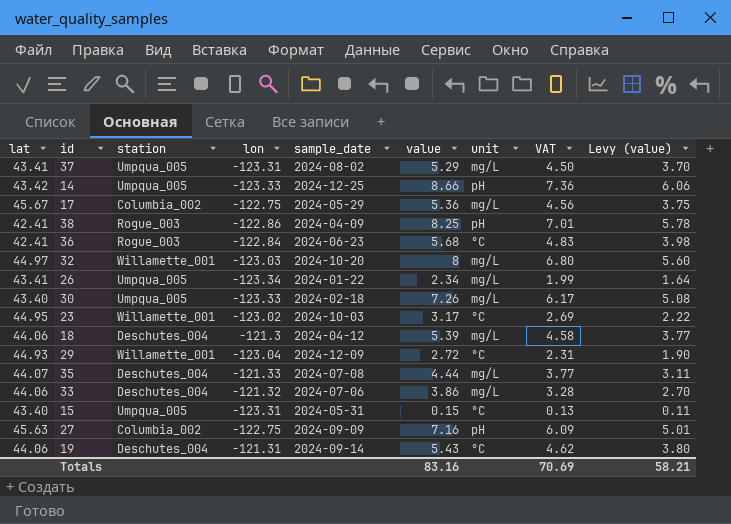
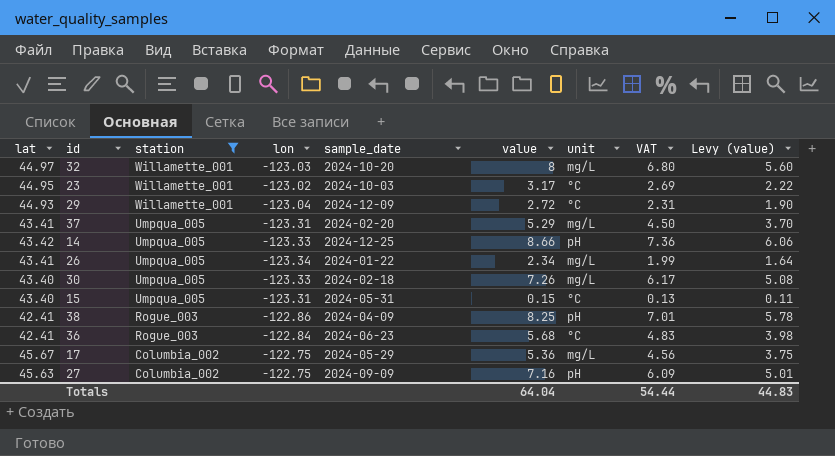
filter: none -> station != Deschutes_004
row order: none -> station descending
37 | sample_date: 2024-08-02 -> 2024-02-20
Totals | value: 83.16 -> 64.04
Totals | VAT: 70.69 -> 54.44
Totals | Levy (value): 58.21 -> 44.83

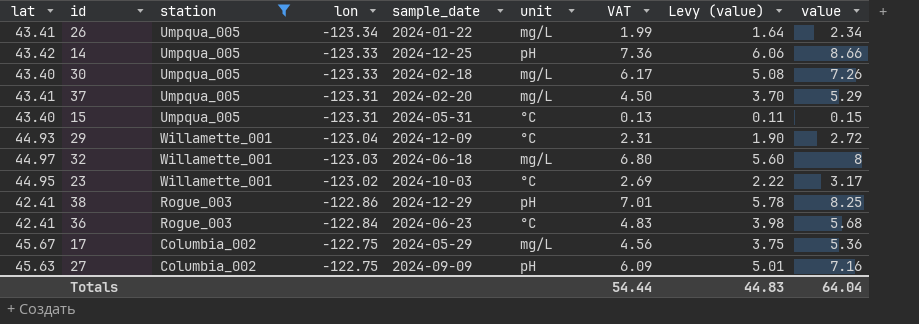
row order: station descending -> lon ascending
column value | position: 6 -> 9
32 | sample_date: 2024-10-20 -> 2024-06-18
38 | sample_date: 2024-04-09 -> 2024-12-29

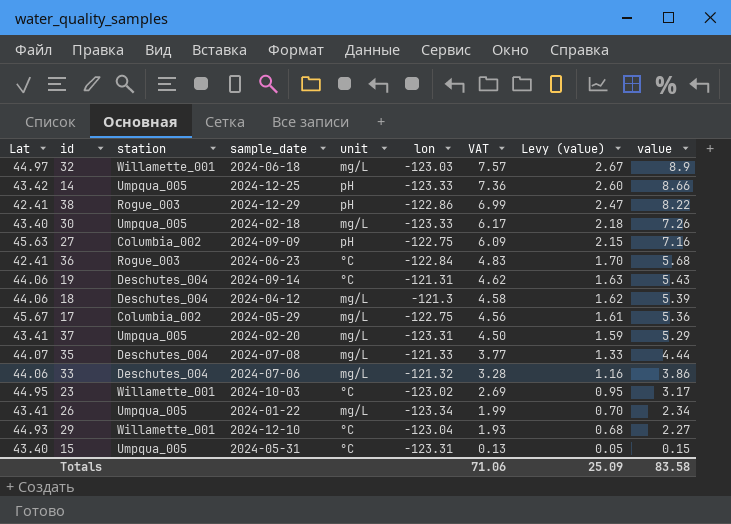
filter: station != Deschutes_004 -> none
row order: lon ascending -> VAT descending
column name: lat -> Lat
column lon | position: 4 -> 6
column Levy (value) | formula: [value] * 0.7 -> [value] * 0.3
32 | VAT: 6.80 -> 7.57
32 | value: 8 -> 8.9
38 | VAT: 7.01 -> 6.99
38 | value: 8.25 -> 8.22
29 | sample_date: 2024-12-09 -> 2024-12-10
29 | VAT: 2.31 -> 1.93
29 | value: 2.72 -> 2.27
Totals | VAT: 54.44 -> 71.06
Totals | Levy (value): 44.83 -> 25.09
Totals | value: 64.04 -> 83.58

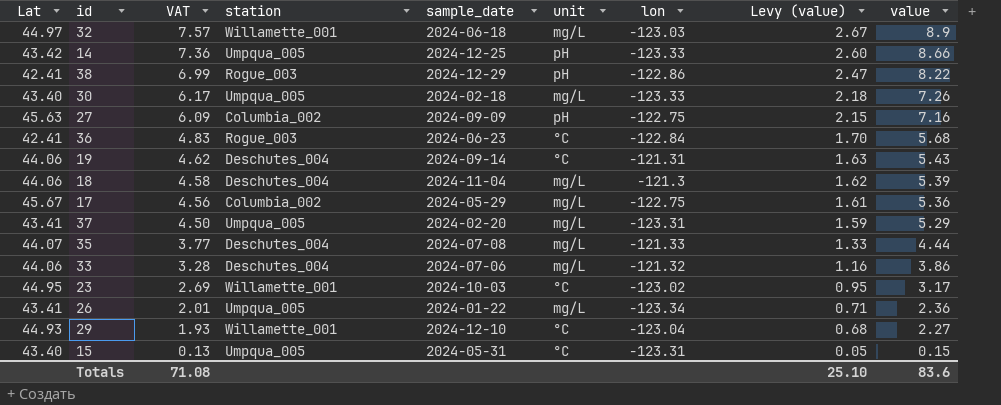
column VAT | position: 7 -> 3
18 | sample_date: 2024-04-12 -> 2024-11-04
26 | VAT: 1.99 -> 2.01
26 | Levy (value): 0.70 -> 0.71
26 | value: 2.34 -> 2.36
Totals | VAT: 71.06 -> 71.08
Totals | Levy (value): 25.09 -> 25.10
Totals | value: 83.58 -> 83.6

